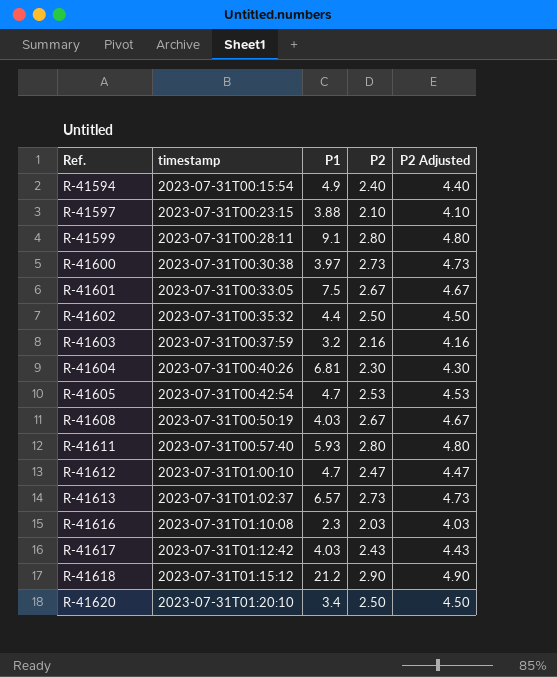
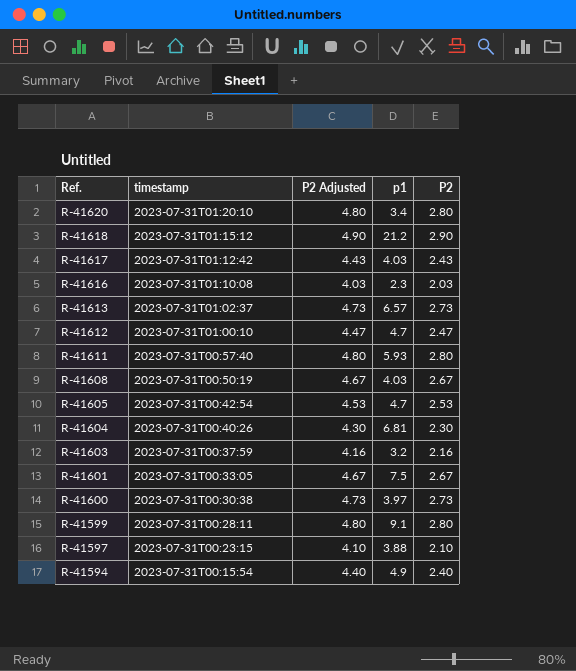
row order: Ref. ascending -> Ref. descending
column P2 Adjusted | position: 5 -> 3
column name: P1 -> p1
row R-41602: 2023-07-31T00:35:32 | 4.4 | 2.50 | 4.50 -> none
R-41620 | P2 Adjusted: 4.50 -> 4.80
R-41620 | P2: 2.50 -> 2.80

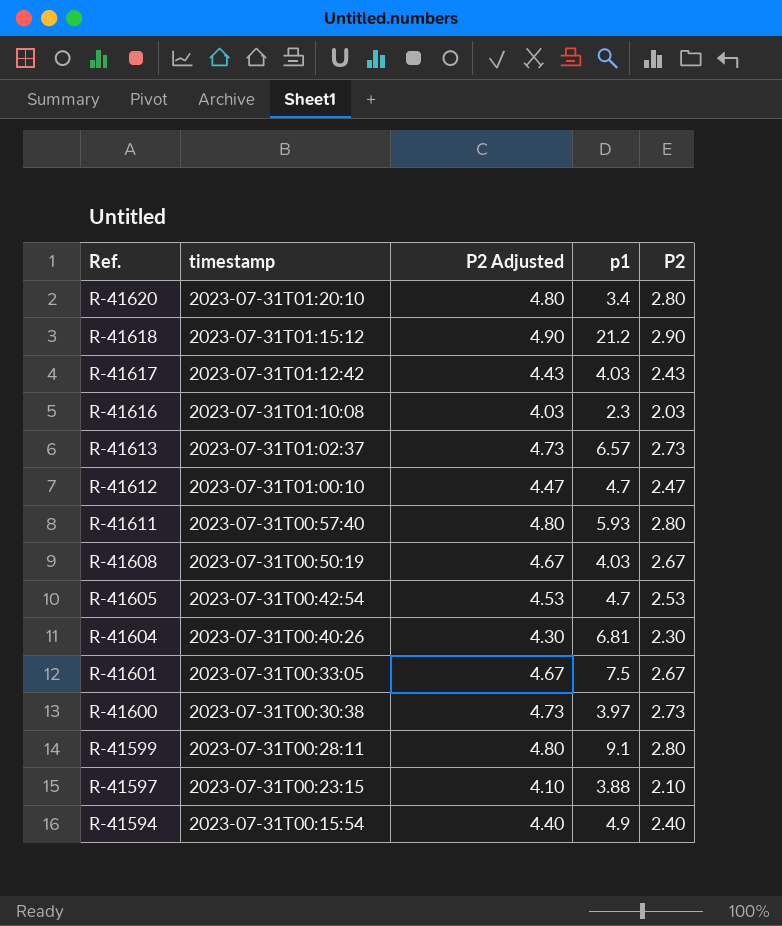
row R-41603: 2023-07-31T00:37:59 | 4.16 | 3.2 | 2.16 -> none

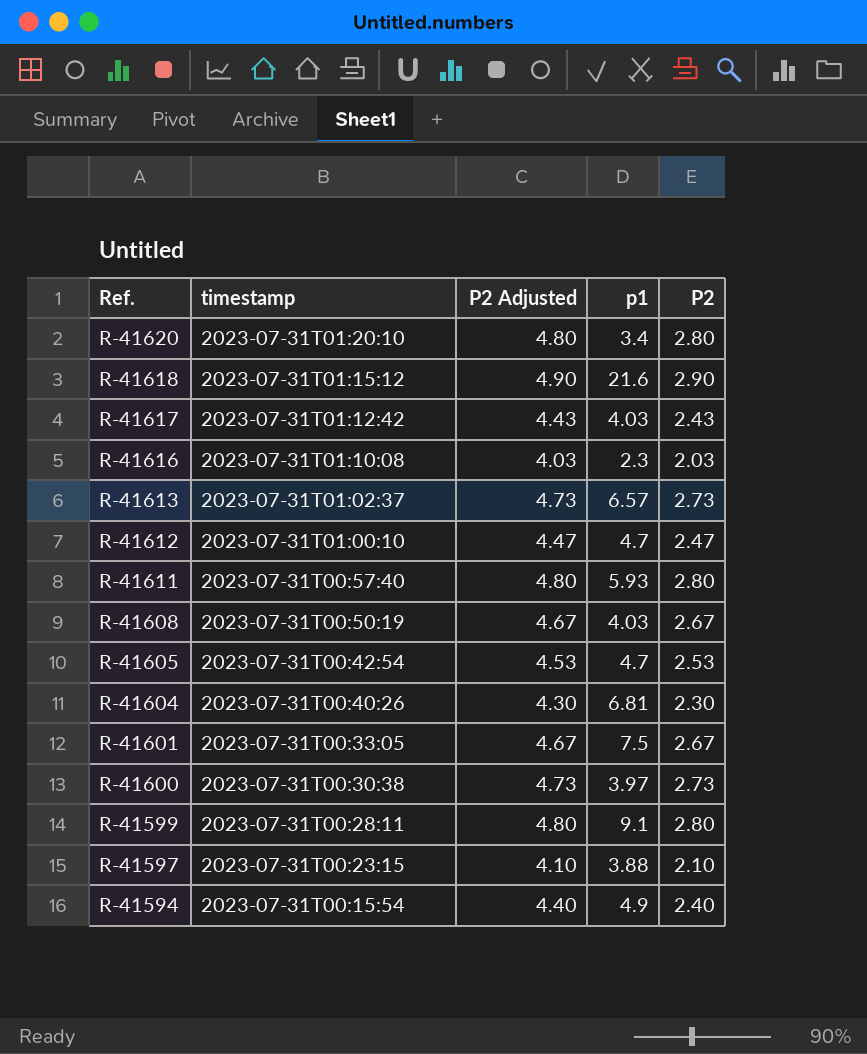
R-41618 | p1: 21.2 -> 21.6

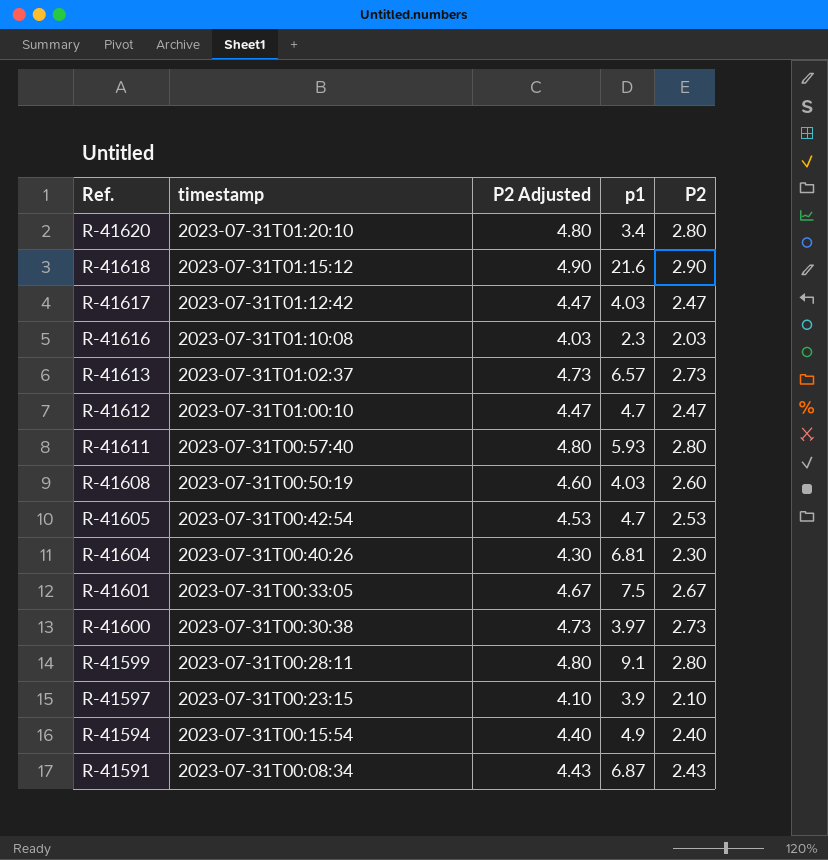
R-41617 | P2 Adjusted: 4.43 -> 4.47
R-41617 | P2: 2.43 -> 2.47
R-41608 | P2 Adjusted: 4.67 -> 4.60
R-41608 | P2: 2.67 -> 2.60
R-41597 | p1: 3.88 -> 3.9
row R-41591: none -> 2023-07-31T00:08:34 | 4.43 | 6.87 | 2.43

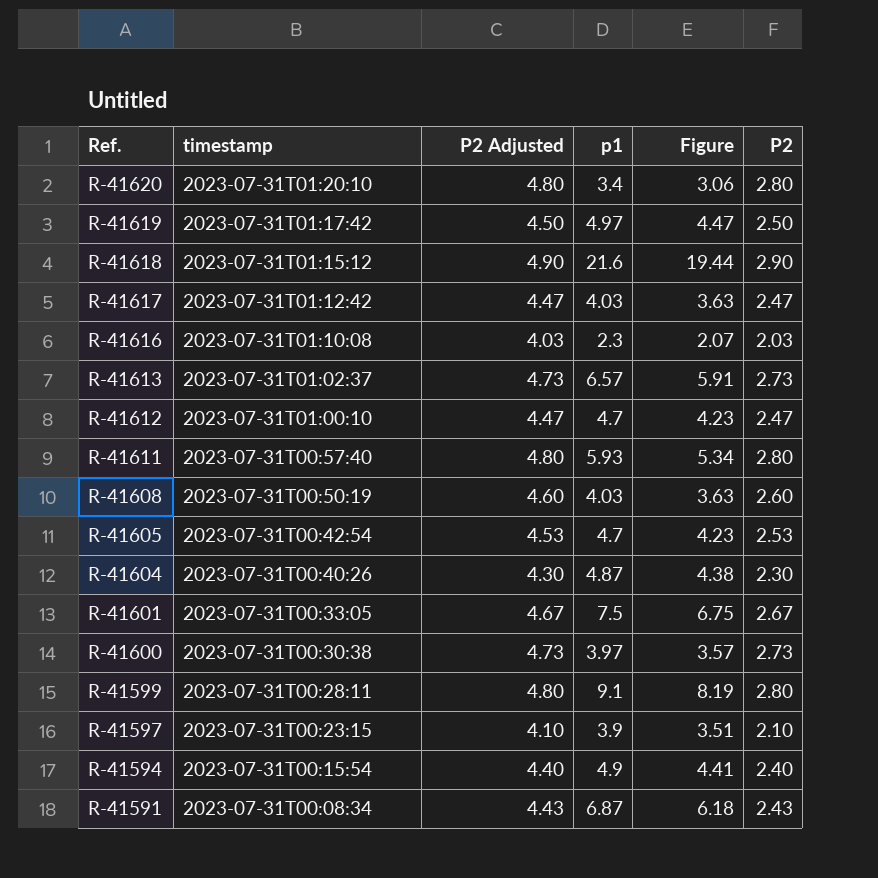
column Figure | formula: none -> [p1] * 0.9
row R-41619: none -> 2023-07-31T01:17:42 | 4.50 | 4.97 | 4.47 | 2.50
R-41604 | p1: 6.81 -> 4.87

